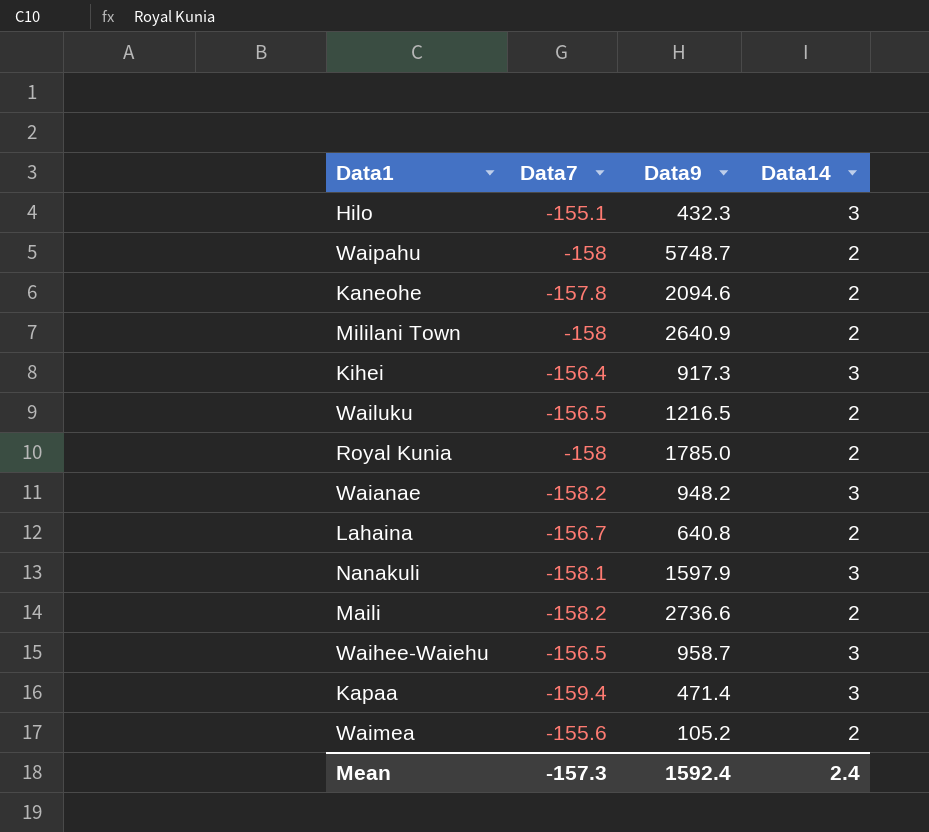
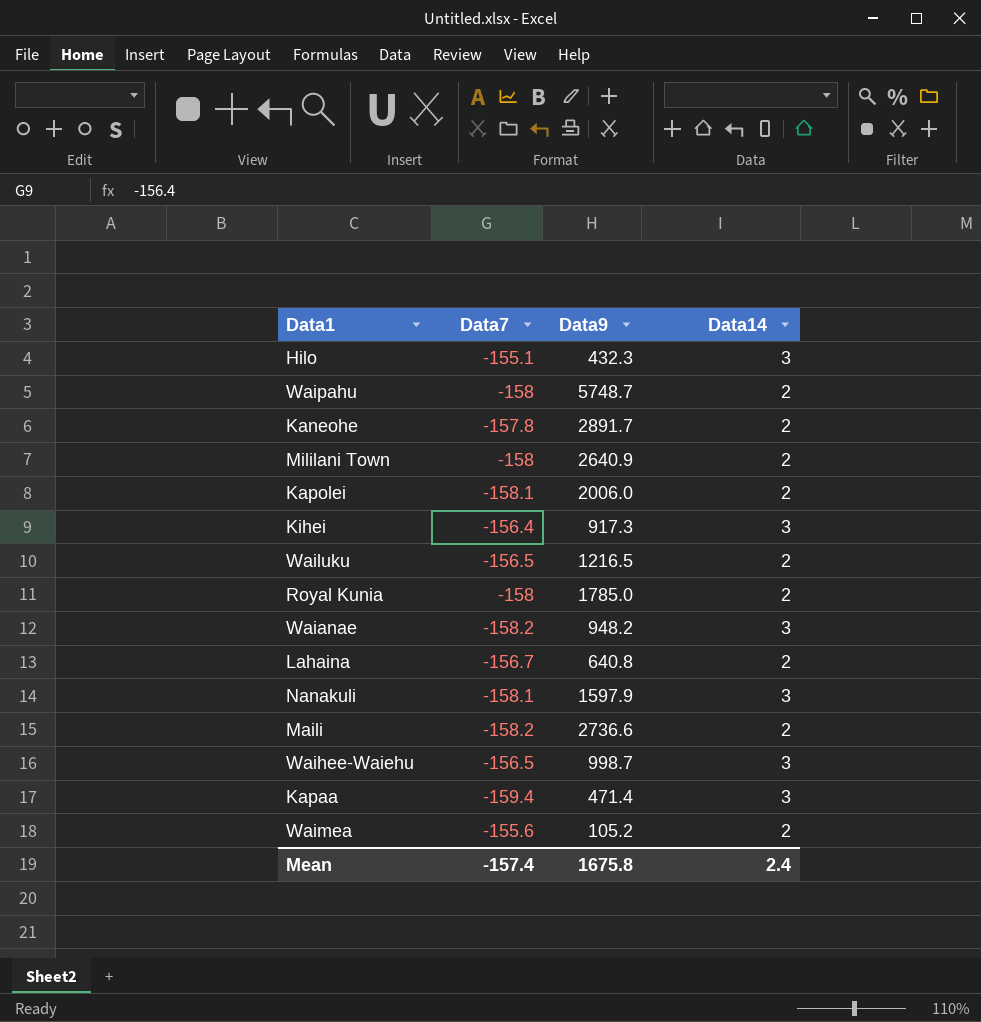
Kaneohe | Data9: 2094.6 -> 2891.7
row Kapolei: none -> -158.1 | 2006.0 | 2
Waihee-Waiehu | Data9: 958.7 -> 998.7
Mean | Data7: -157.3 -> -157.4
Mean | Data9: 1592.4 -> 1675.8

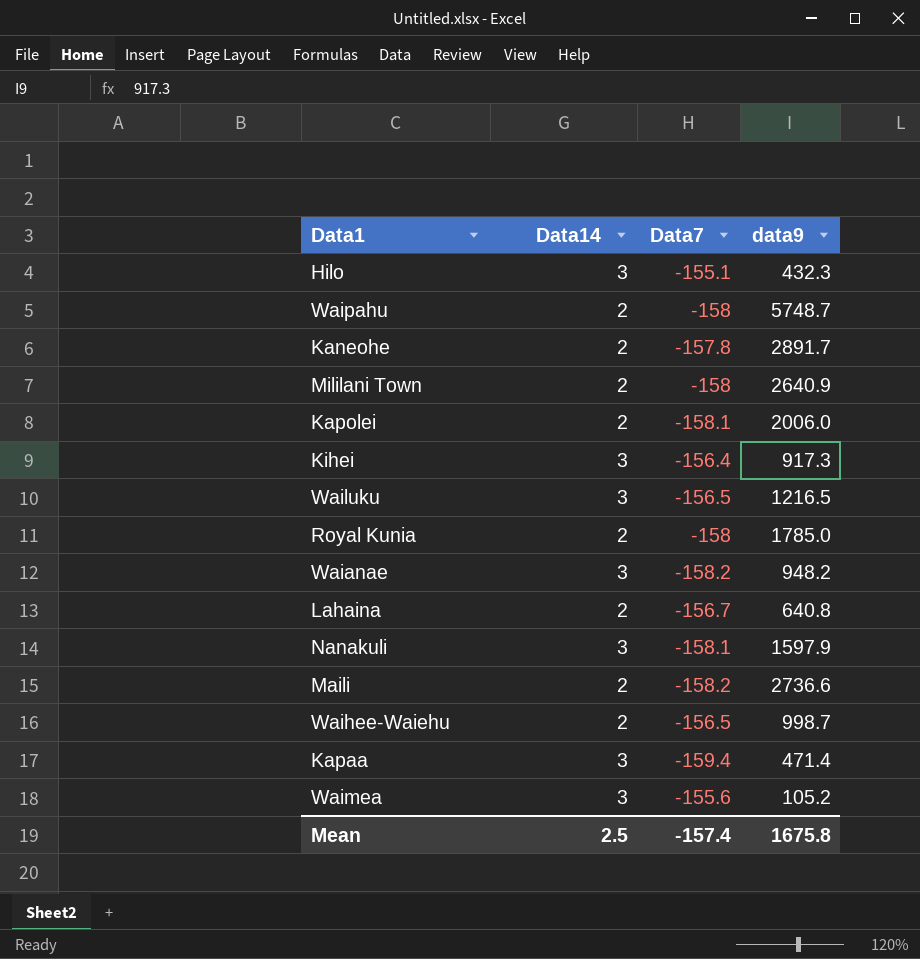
column Data14 | position: 4 -> 2
column name: Data9 -> data9
Wailuku | Data14: 2 -> 3
Waihee-Waiehu | Data14: 3 -> 2
Waimea | Data14: 2 -> 3
Mean | Data14: 2.4 -> 2.5

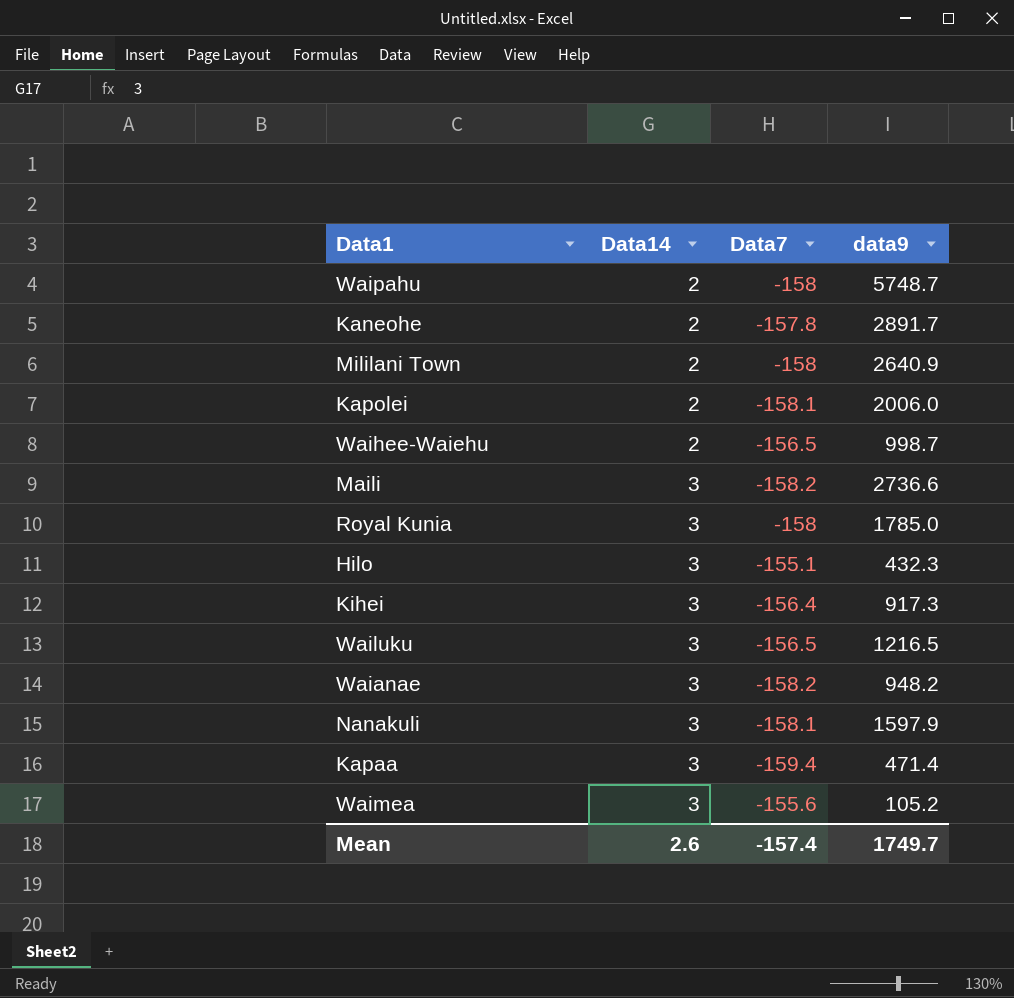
row order: none -> Data14 ascending
row Lahaina: 2 | -156.7 | 640.8 -> none
Maili | Data14: 2 -> 3
Royal Kunia | Data14: 2 -> 3
Mean | Data14: 2.5 -> 2.6
Mean | data9: 1675.8 -> 1749.7

